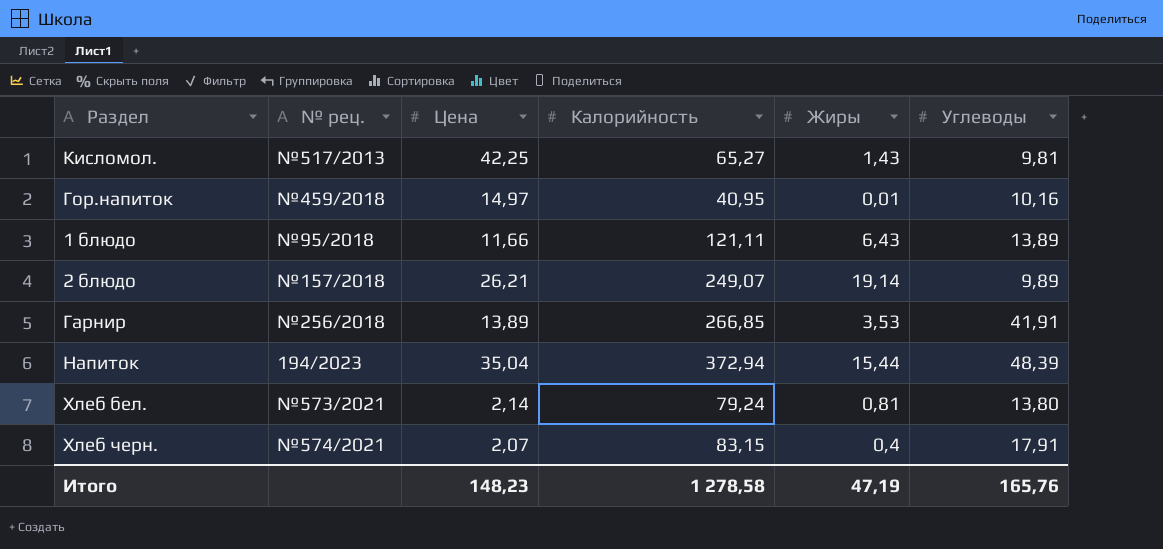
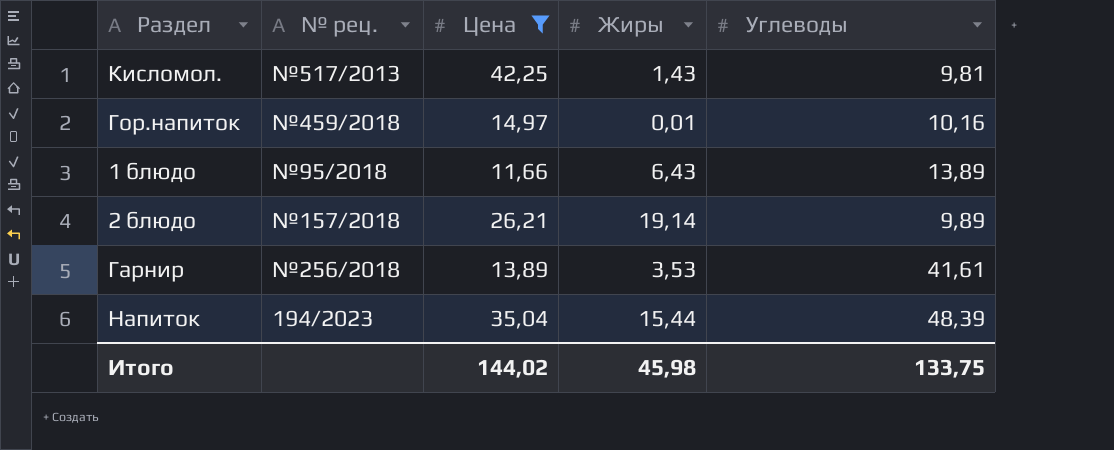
filter: none -> Цена >= 11,66
column Калорийность | position: 4 -> none
Гарнир | Углеводы: 41,91 -> 41,61
Итого | Цена: 148,23 -> 144,02
Итого | Жиры: 47,19 -> 45,98
Итого | Углеводы: 165,76 -> 133,75

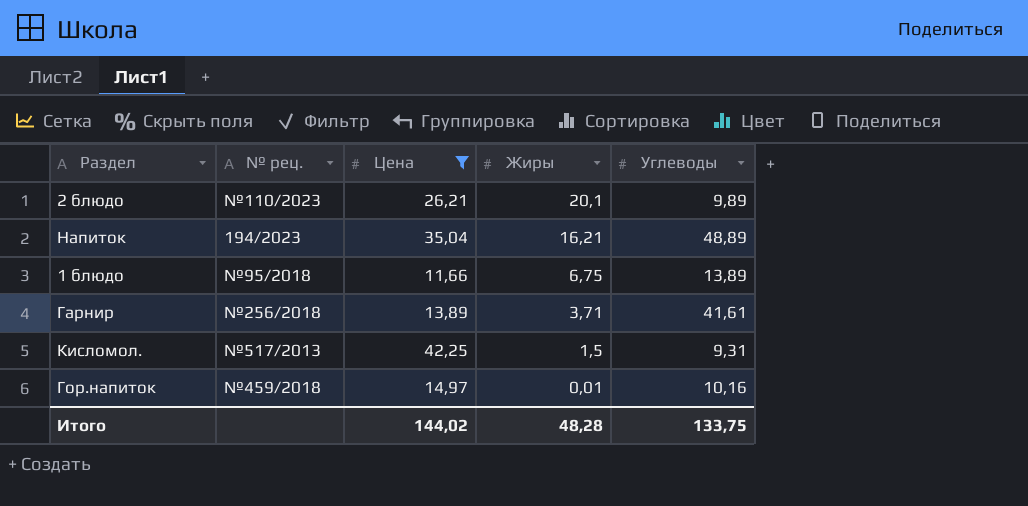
row order: none -> Жиры descending
2 блюдо | № рец.: №157/2018 -> №110/2023
2 блюдо | Жиры: 19,14 -> 20,1
Напиток | Жиры: 15,44 -> 16,21
Напиток | Углеводы: 48,39 -> 48,89
1 блюдо | Жиры: 6,43 -> 6,75
Гарнир | Жиры: 3,53 -> 3,71
Кисломол. | Жиры: 1,43 -> 1,5
Кисломол. | Углеводы: 9,81 -> 9,31
Итого | Жиры: 45,98 -> 48,28

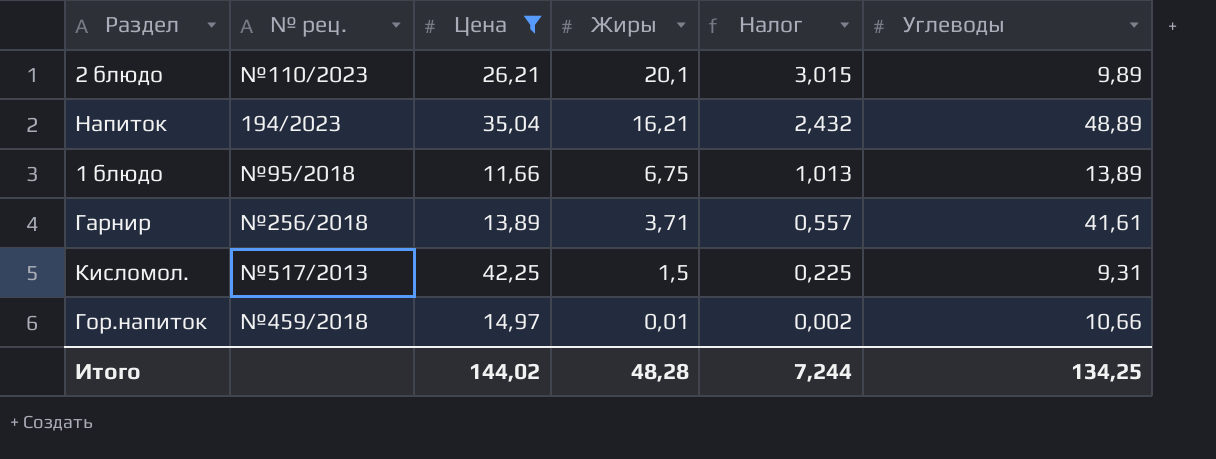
column Налог | formula: none -> [Жиры] * 0,15
Гор.напиток | Углеводы: 10,16 -> 10,66
Итого | Углеводы: 133,75 -> 134,25

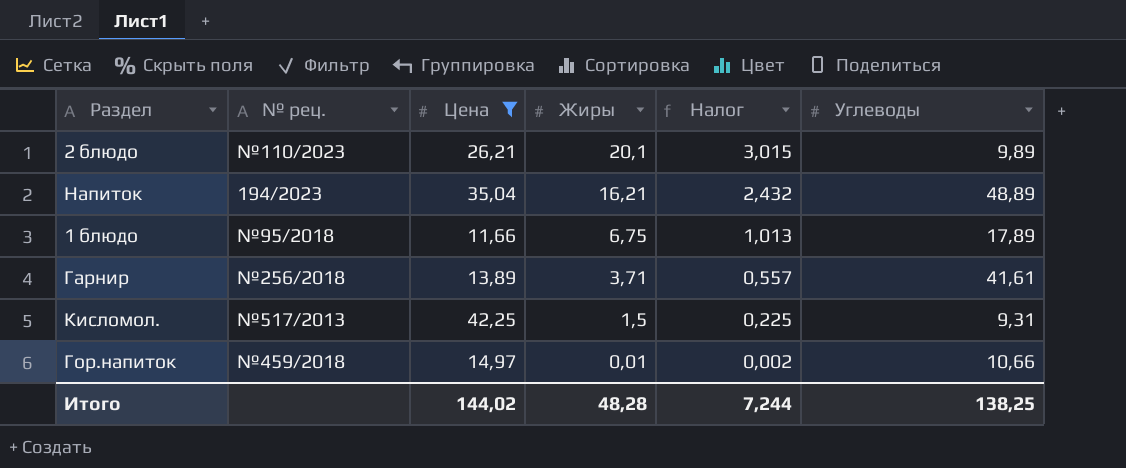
1 блюдо | Углеводы: 13,89 -> 17,89
Итого | Углеводы: 134,25 -> 138,25

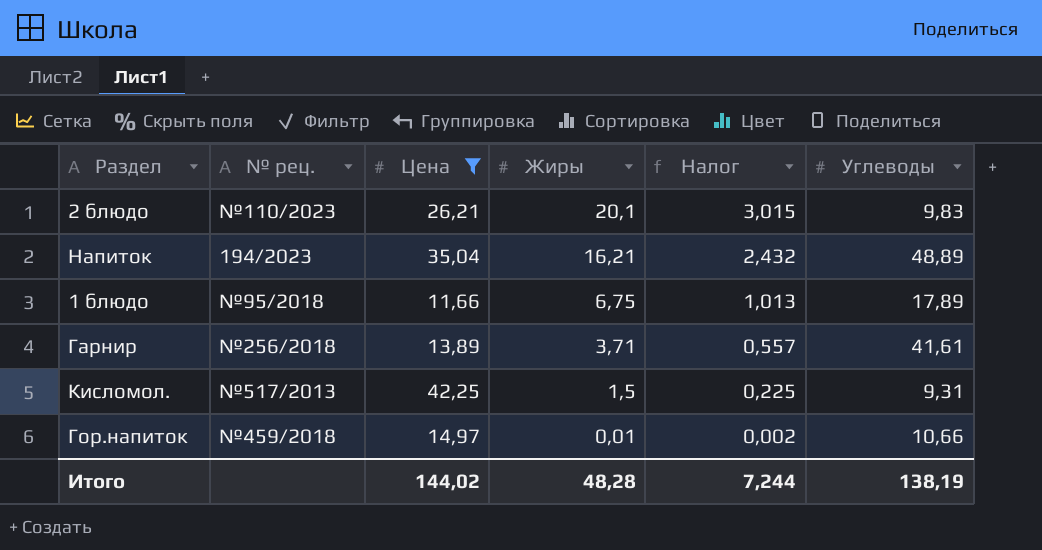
2 блюдо | Углеводы: 9,89 -> 9,83
Итого | Углеводы: 138,25 -> 138,19

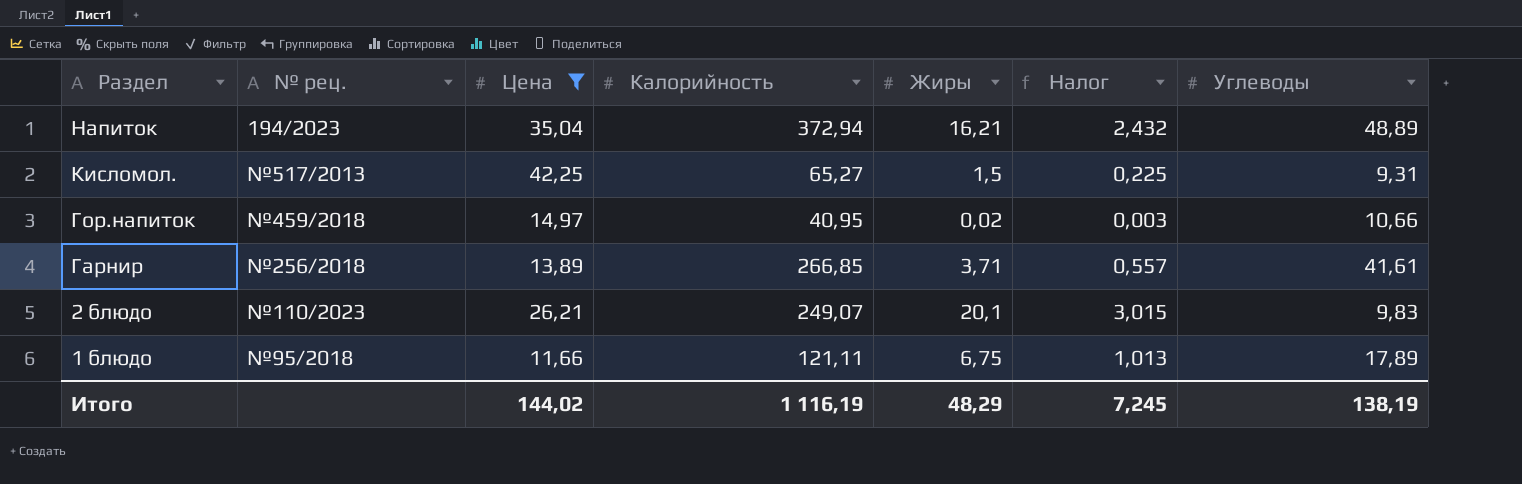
row order: Жиры descending -> Раздел descending
column Калорийность | position: none -> 4
Гор.напиток | Жиры: 0,01 -> 0,02
Гор.напиток | Налог: 0,002 -> 0,003
Итого | Жиры: 48,28 -> 48,29
Итого | Налог: 7,244 -> 7,245

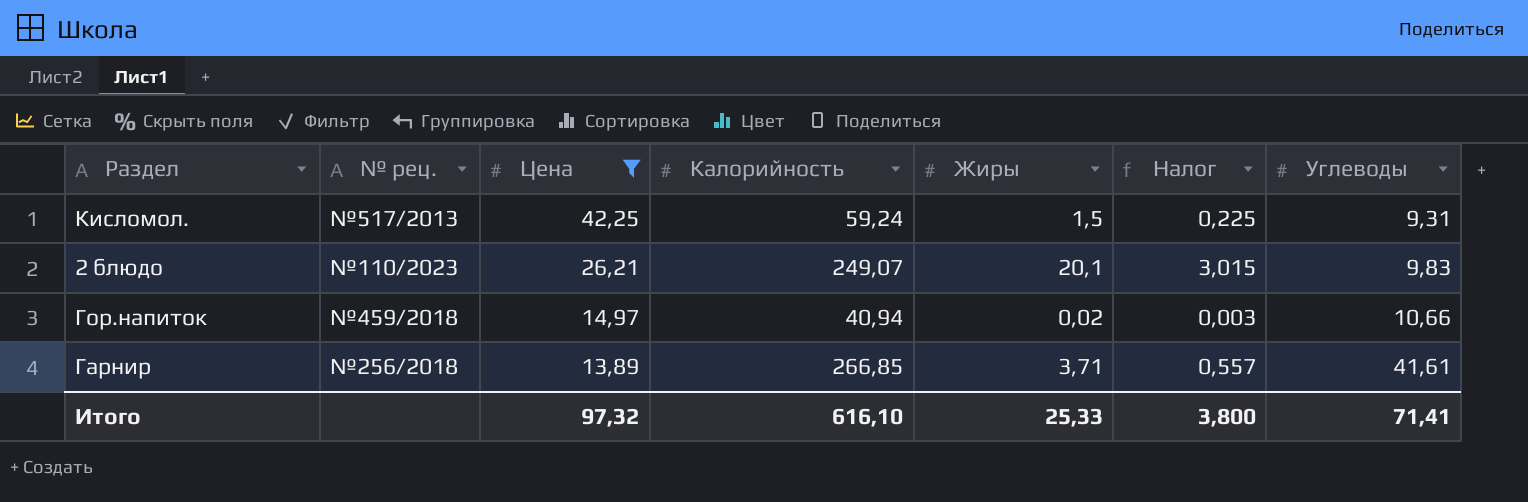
row order: Раздел descending -> Цена descending
row Напиток: 194/2023 | 35,04 | 372,94 | 16,21 | 2,432 | 48,89 -> none
row 1 блюдо: №95/2018 | 11,66 | 121,11 | 6,75 | 1,013 | 17,89 -> none
Кисломол. | Калорийность: 65,27 -> 59,24
Гор.напиток | Калорийность: 40,95 -> 40,94
Итого | Цена: 144,02 -> 97,32
Итого | Калорийность: 1 116,19 -> 616,10
Итого | Жиры: 48,29 -> 25,33
Итого | Налог: 7,245 -> 3,800
Итого | Углеводы: 138,19 -> 71,41

